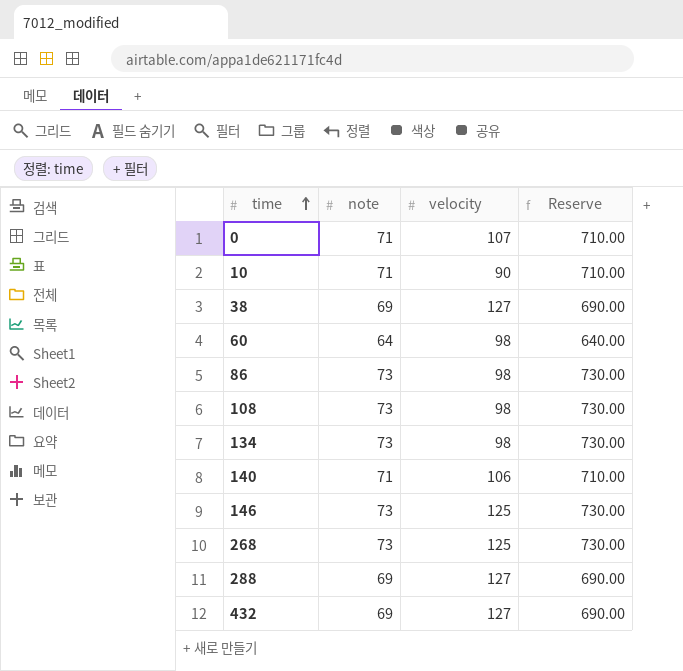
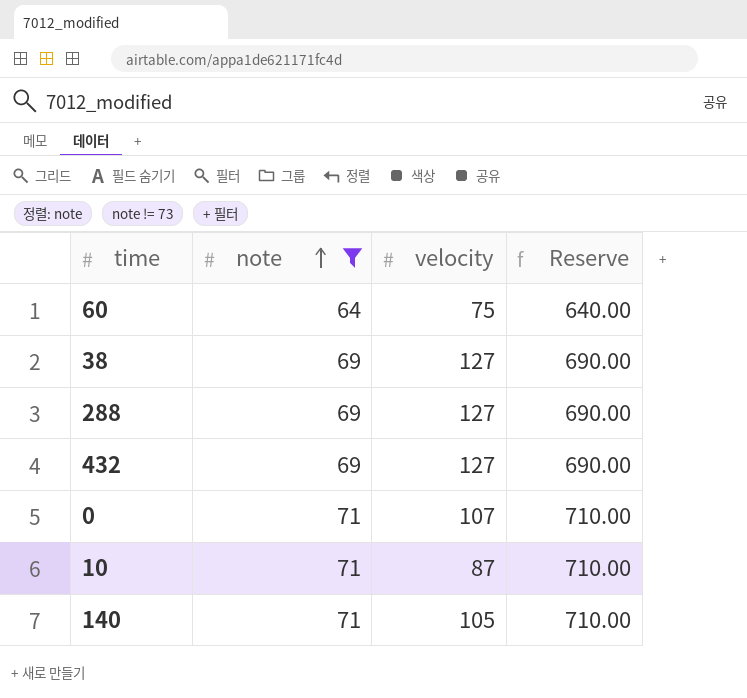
filter: none -> note != 73
row order: time ascending -> note ascending
60 | velocity: 98 -> 75
10 | velocity: 90 -> 87
140 | velocity: 106 -> 105

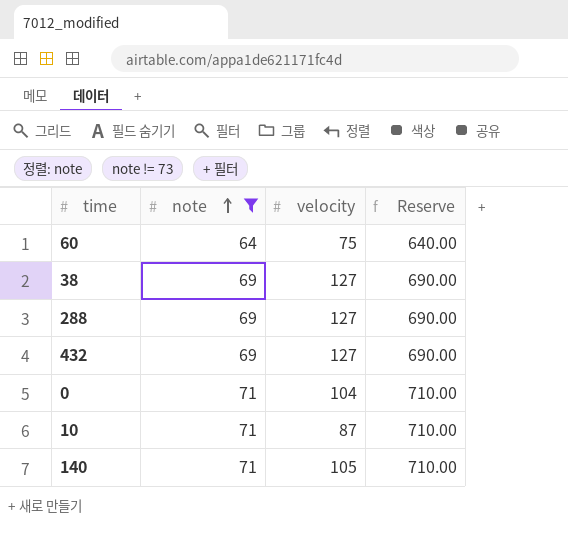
0 | velocity: 107 -> 104

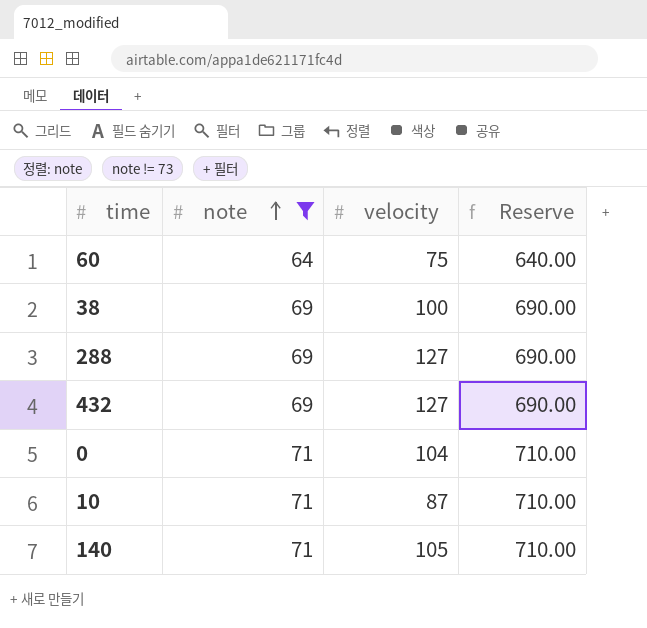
38 | velocity: 127 -> 100

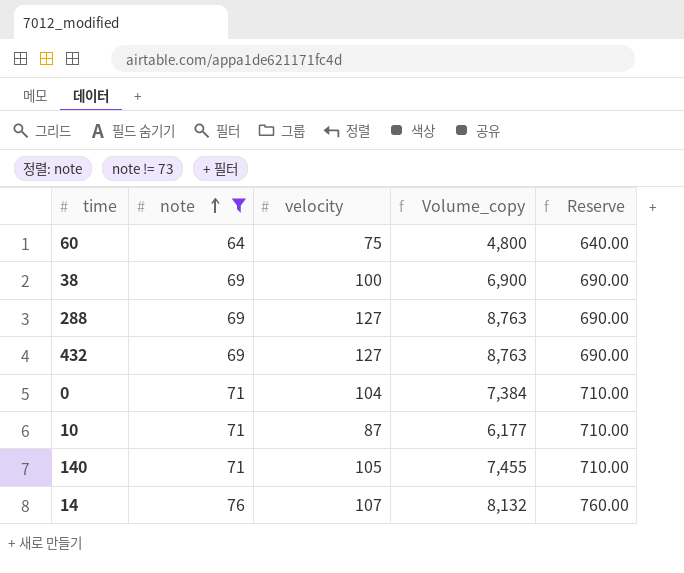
column Volume_copy | formula: none -> [note] * [velocity]
row 14: none -> 76 | 107 | 8,132 | 760.00

